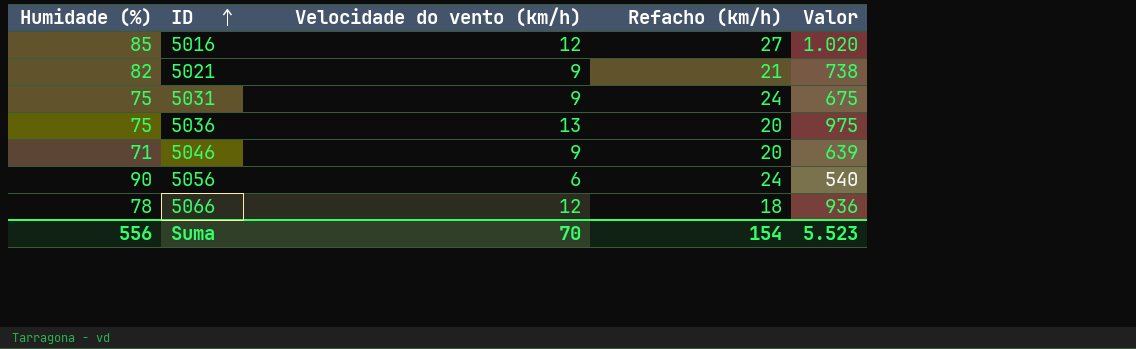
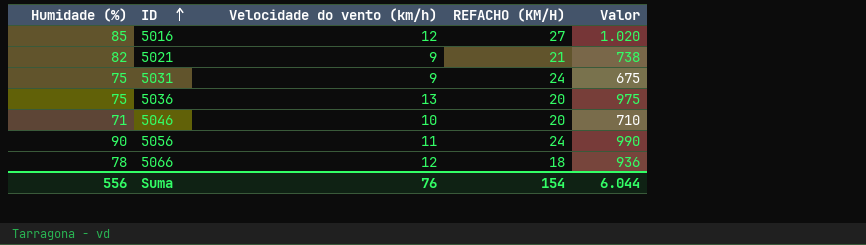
column name: Refacho (km/h) -> REFACHO (KM/H)
5046 | Velocidade do vento (km/h): 9 -> 10
5046 | Valor: 639 -> 710
5056 | Velocidade do vento (km/h): 6 -> 11
5056 | Valor: 540 -> 990
Suma | Velocidade do vento (km/h): 70 -> 76
Suma | Valor: 5.523 -> 6.044

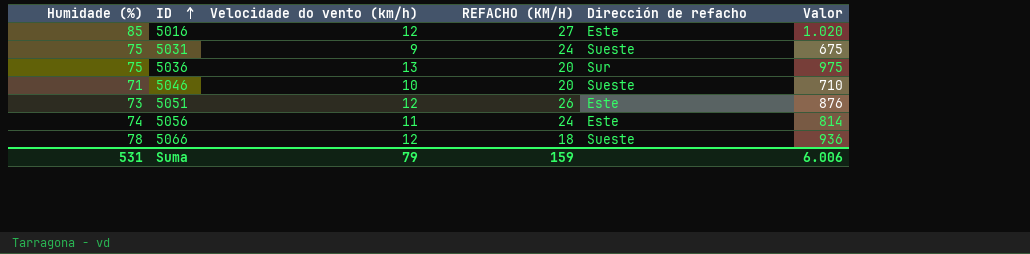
column Dirección de refacho | position: none -> 5
row 5021: 82 | 9 | 21 | 738 -> none
row 5051: none -> 73 | 12 | 26 | Este | 876
5056 | Humidade (%): 90 -> 74
5056 | Valor: 990 -> 814
Suma | Humidade (%): 556 -> 531
Suma | Velocidade do vento (km/h): 76 -> 79
Suma | REFACHO (KM/H): 154 -> 159
Suma | Valor: 6.044 -> 6.006

